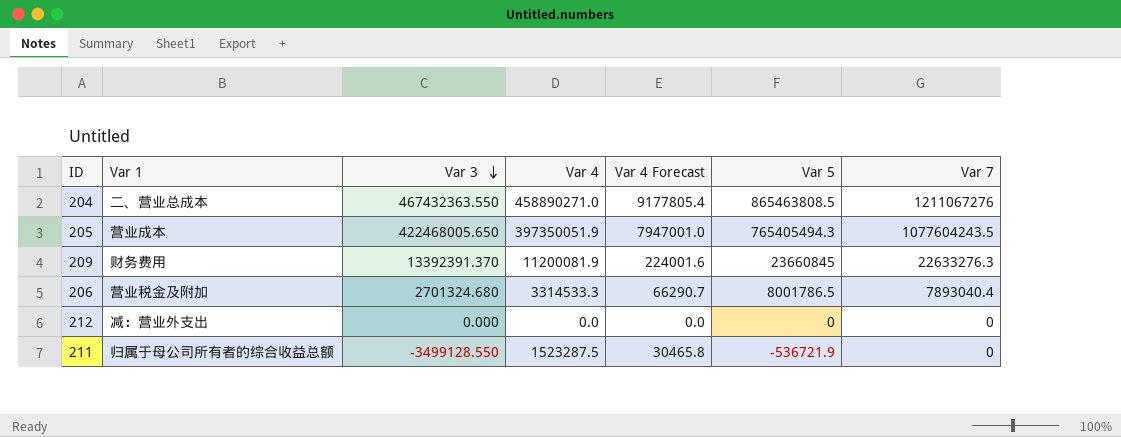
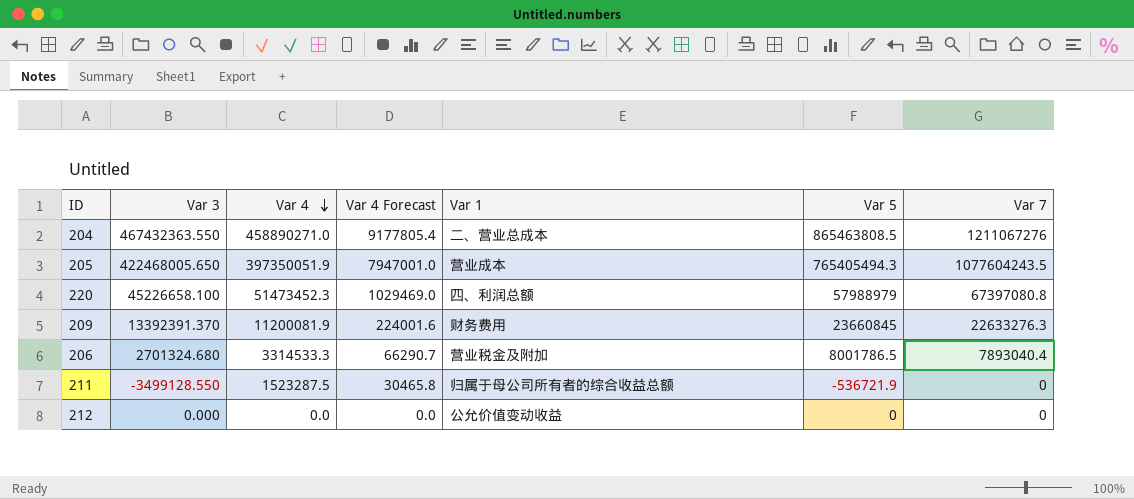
row order: Var 3 descending -> Var 4 descending
column Var 1 | position: 2 -> 5
row 220: none -> 45226658.100 | 51473452.3 | 1029469.0 | 四、利润总额 | 57988979 | 67397080.8
212 | Var 1: 减：营业外支出 -> 公允价值变动收益

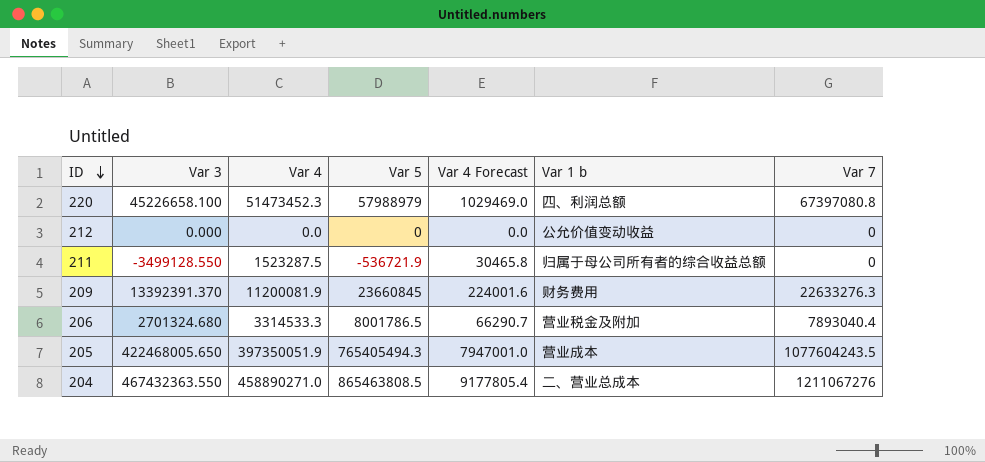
row order: Var 4 descending -> ID descending
column Var 5 | position: 6 -> 4
column name: Var 1 -> Var 1 b

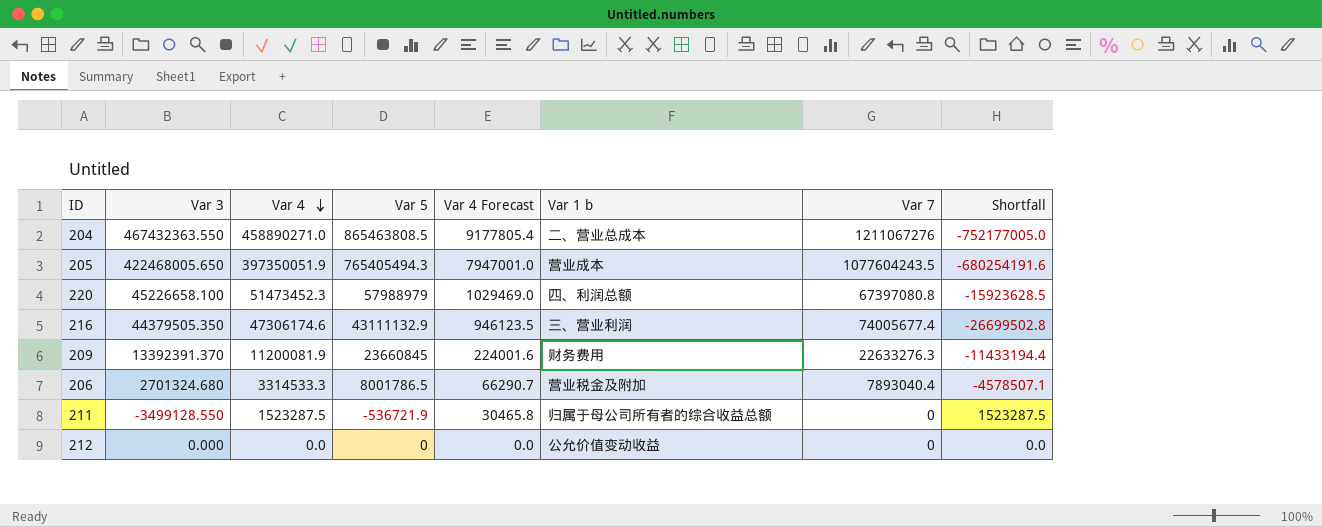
row order: ID descending -> Var 4 descending
column Shortfall | formula: none -> [Var 4] - [Var 7]
row 216: none -> 44379505.350 | 47306174.6 | 43111132.9 | 946123.5 | 三、营业利润 | 74005677.4 | -26699502.8

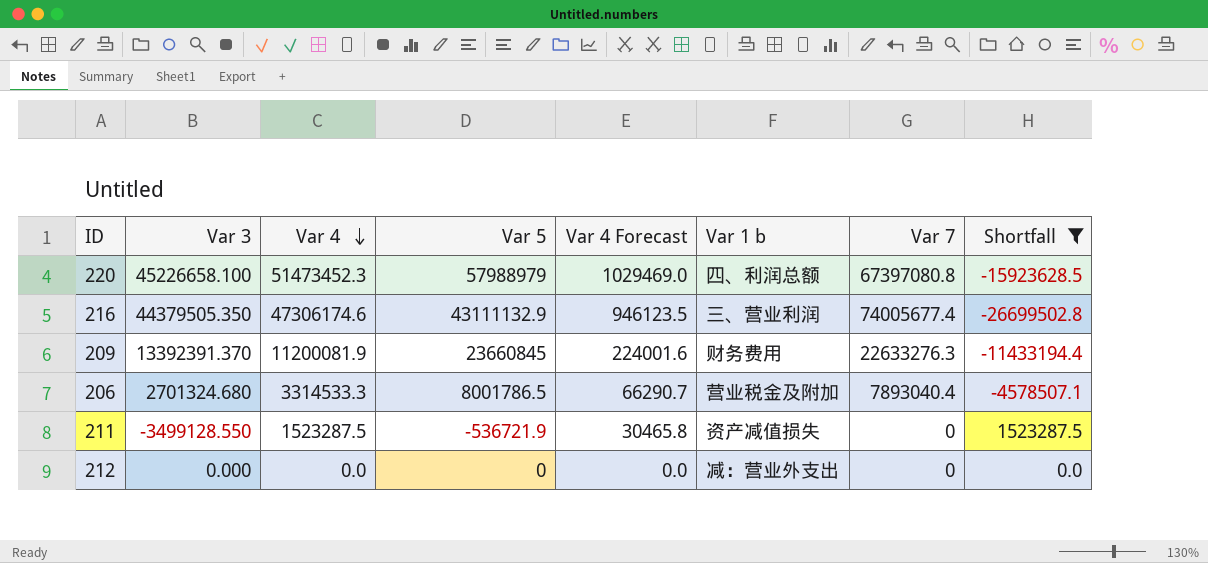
filter: none -> Shortfall >= -26699502.8
211 | Var 1 b: 归属于母公司所有者的综合收益总额 -> 资产减值损失
212 | Var 1 b: 公允价值变动收益 -> 减：营业外支出

